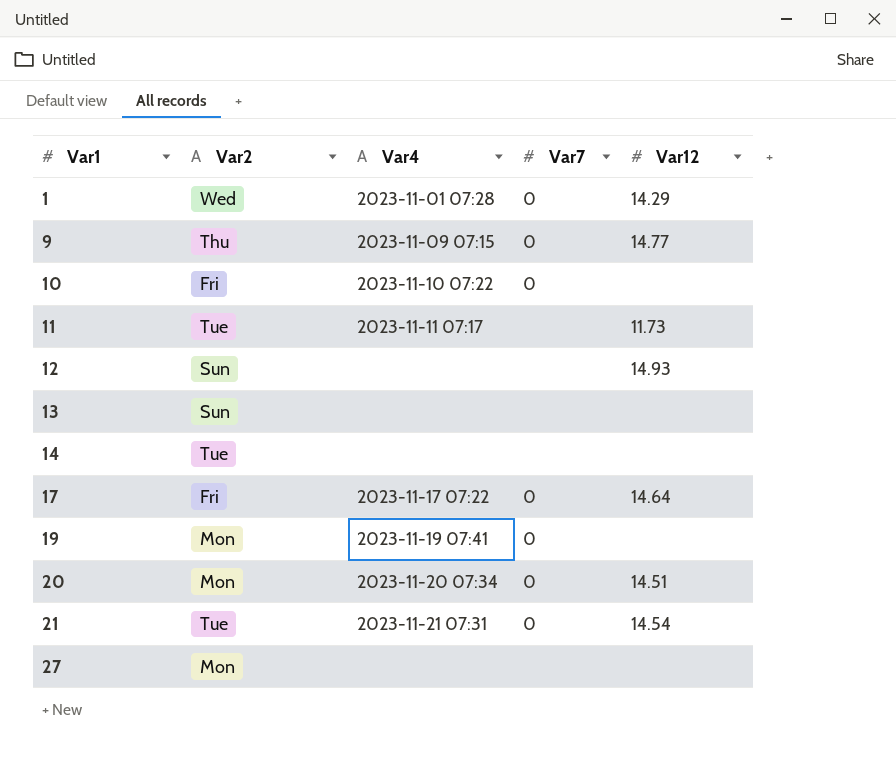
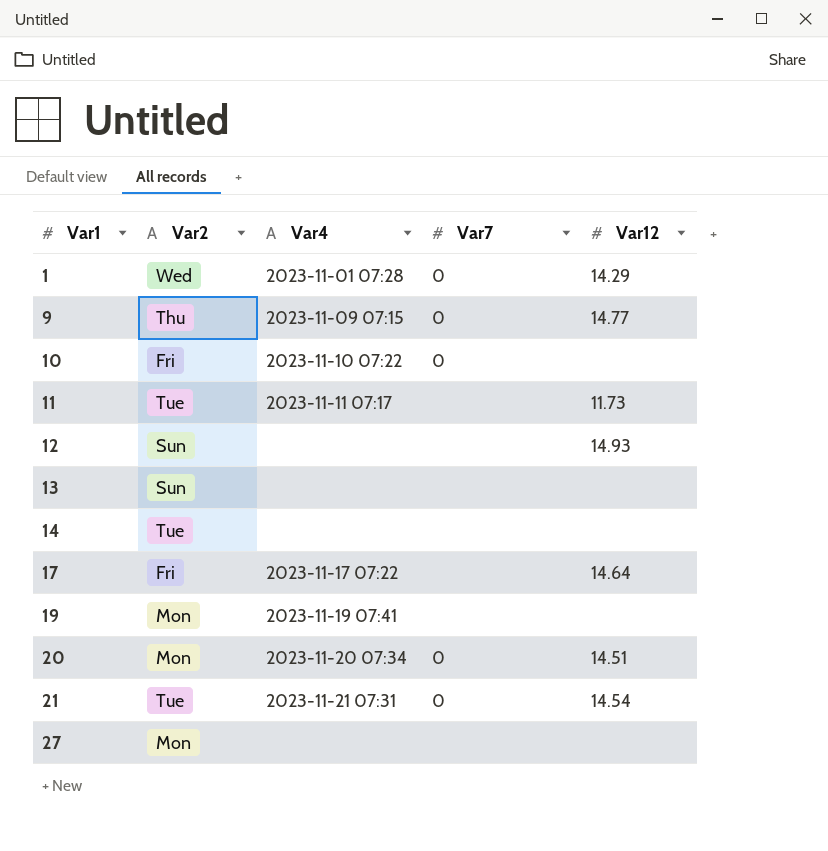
17 | Var7: 0 -> none
19 | Var7: 0 -> none

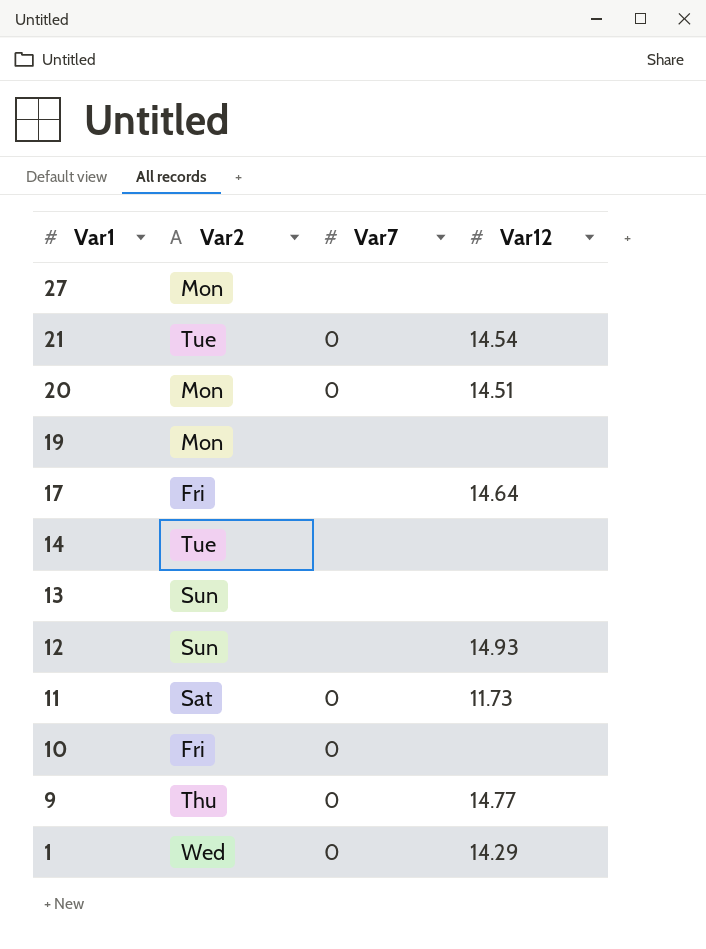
row order: Var1 ascending -> Var1 descending
column Var4 | position: 3 -> none
11 | Var2: Tue -> Sat
11 | Var7: none -> 0

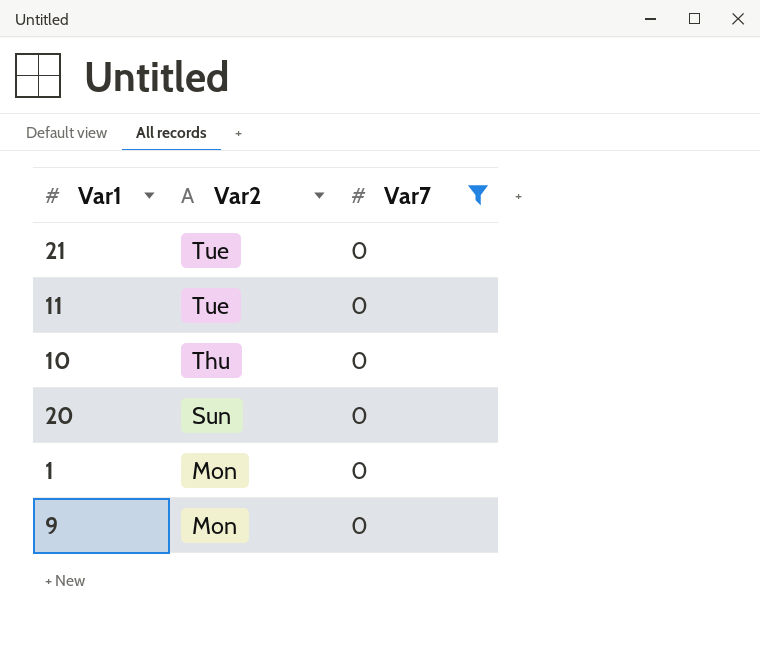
filter: none -> Var7 = 0
row order: Var1 descending -> Var2 descending
column Var12 | position: 4 -> none
11 | Var2: Sat -> Tue
10 | Var2: Fri -> Thu
20 | Var2: Mon -> Sun
1 | Var2: Wed -> Mon
9 | Var2: Thu -> Mon

